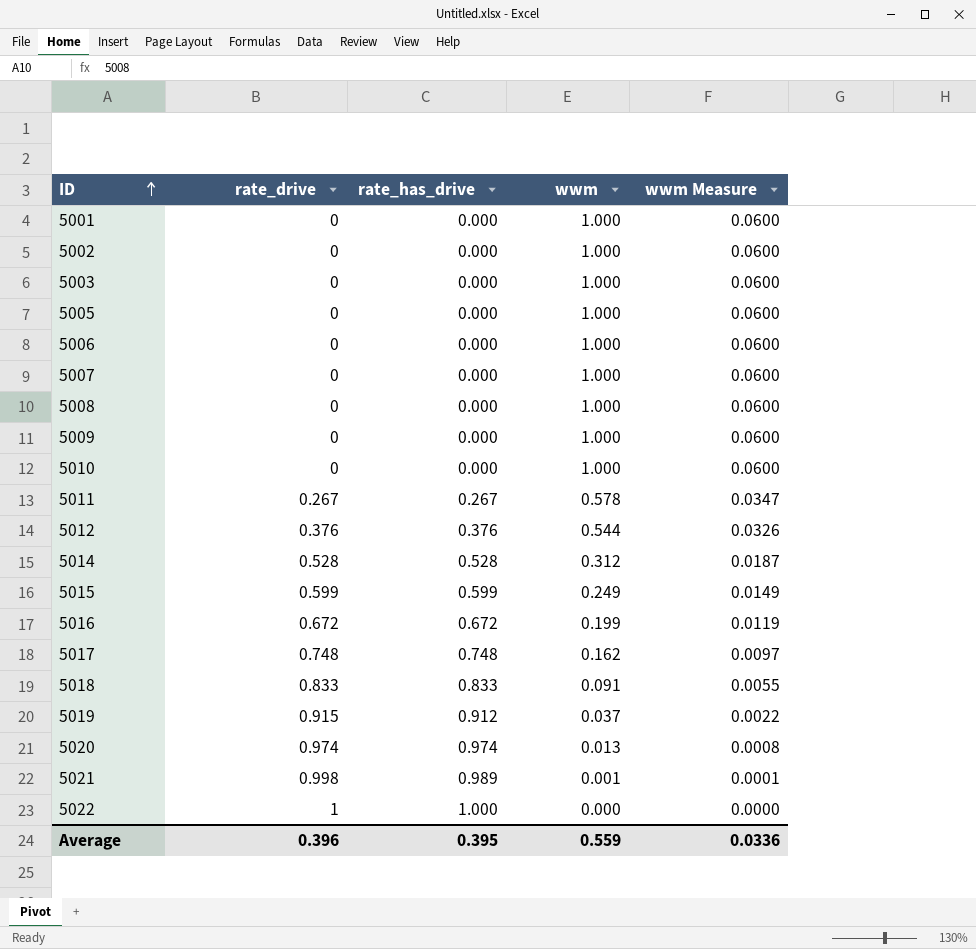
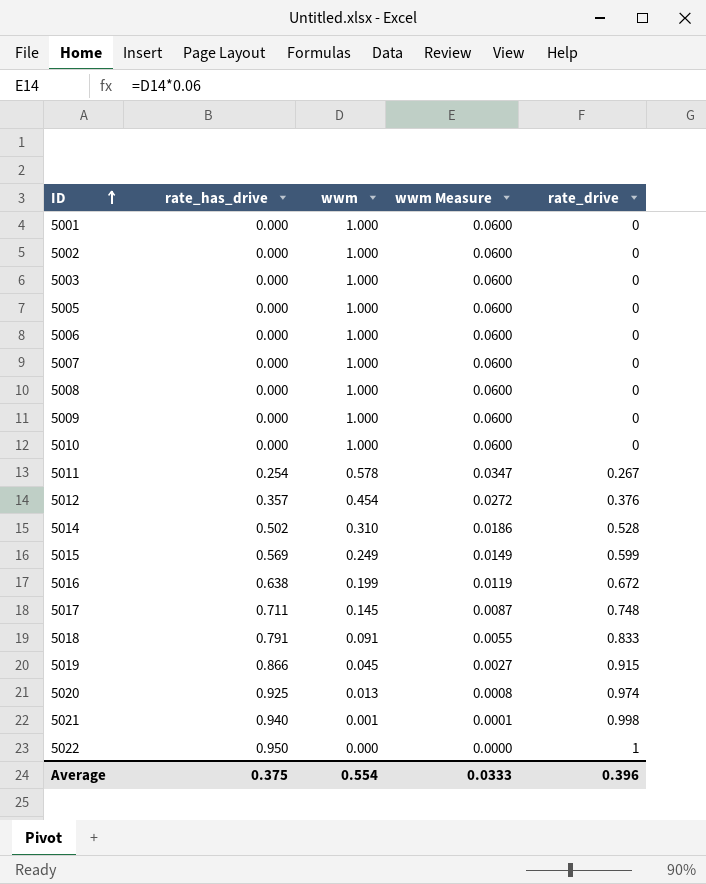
column rate_drive | position: 2 -> 5
5011 | rate_has_drive: 0.267 -> 0.254
5012 | rate_has_drive: 0.376 -> 0.357
5012 | wwm: 0.544 -> 0.454
5012 | wwm Measure: 0.0326 -> 0.0272
5014 | rate_has_drive: 0.528 -> 0.502
5014 | wwm: 0.312 -> 0.310
5014 | wwm Measure: 0.0187 -> 0.0186
5015 | rate_has_drive: 0.599 -> 0.569
5016 | rate_has_drive: 0.672 -> 0.638
5017 | rate_has_drive: 0.748 -> 0.711
5017 | wwm: 0.162 -> 0.145
5017 | wwm Measure: 0.0097 -> 0.0087
5018 | rate_has_drive: 0.833 -> 0.791
5019 | rate_has_drive: 0.912 -> 0.866
5019 | wwm: 0.037 -> 0.045
5019 | wwm Measure: 0.0022 -> 0.0027
5020 | rate_has_drive: 0.974 -> 0.925
5021 | rate_has_drive: 0.989 -> 0.940
5022 | rate_has_drive: 1.000 -> 0.950
Average | rate_has_drive: 0.395 -> 0.375
Average | wwm: 0.559 -> 0.554
Average | wwm Measure: 0.0336 -> 0.0333

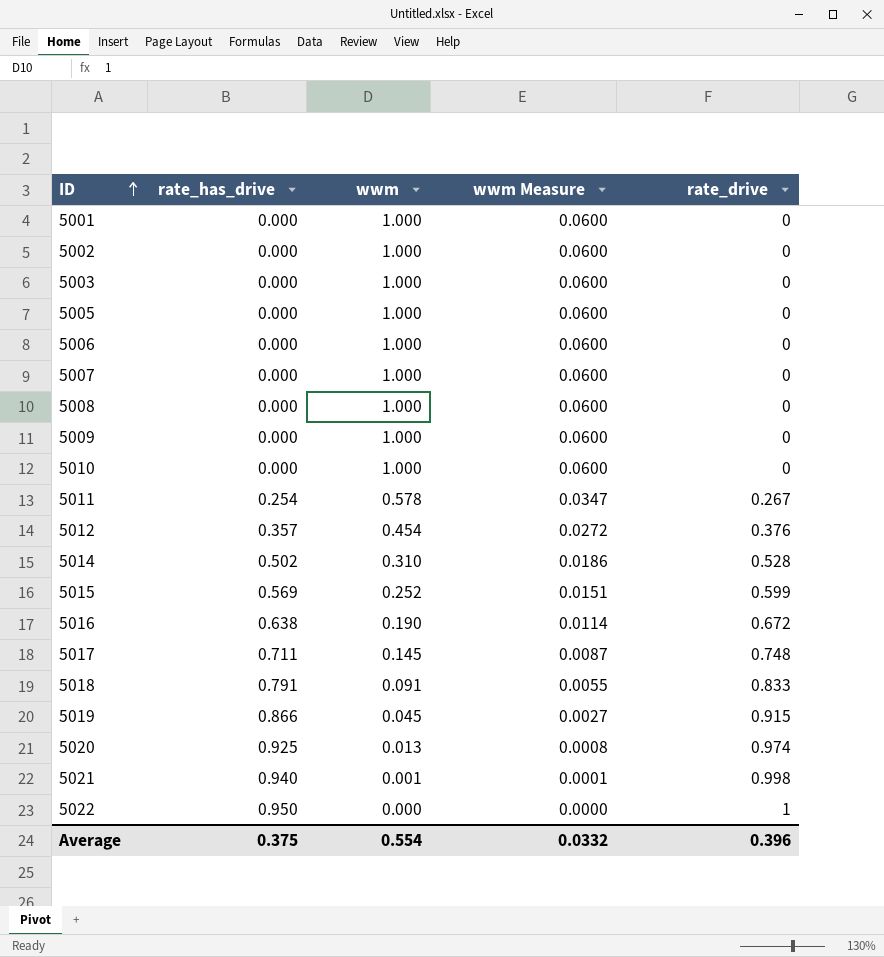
5015 | wwm: 0.249 -> 0.252
5015 | wwm Measure: 0.0149 -> 0.0151
5016 | wwm: 0.199 -> 0.190
5016 | wwm Measure: 0.0119 -> 0.0114
Average | wwm Measure: 0.0333 -> 0.0332

